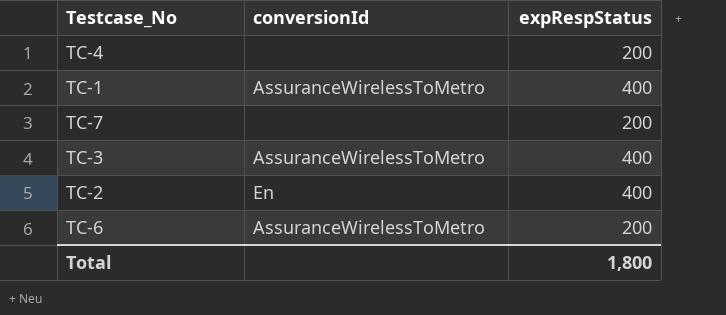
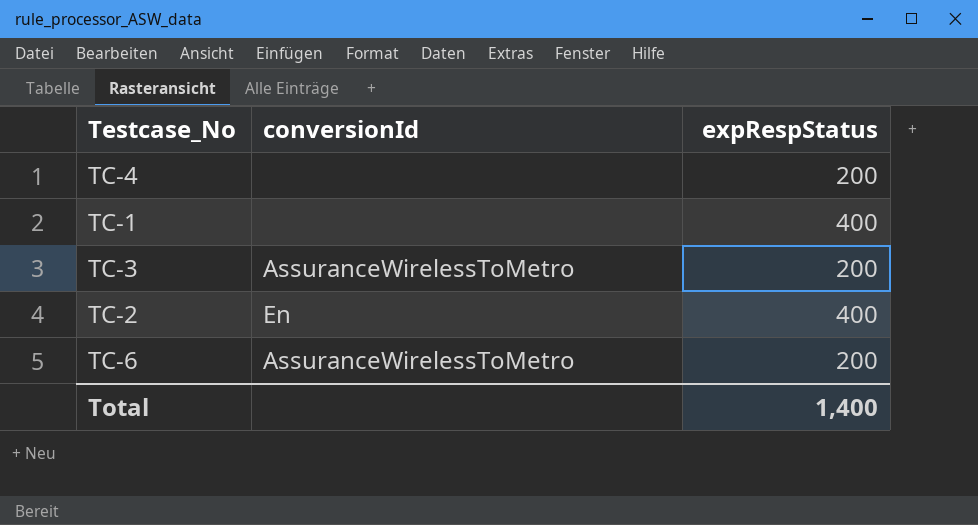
row TC-7: none | 200 -> none
TC-1 | conversionId: AssuranceWirelessToMetro -> none
TC-3 | expRespStatus: 400 -> 200
Total | expRespStatus: 1,800 -> 1,400

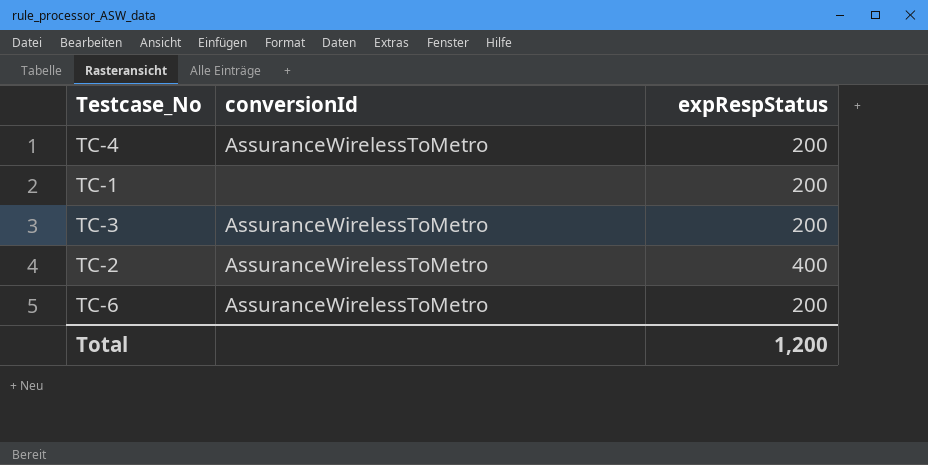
TC-4 | conversionId: none -> AssuranceWirelessToMetro
TC-1 | expRespStatus: 400 -> 200
TC-2 | conversionId: En -> AssuranceWirelessToMetro
Total | expRespStatus: 1,400 -> 1,200

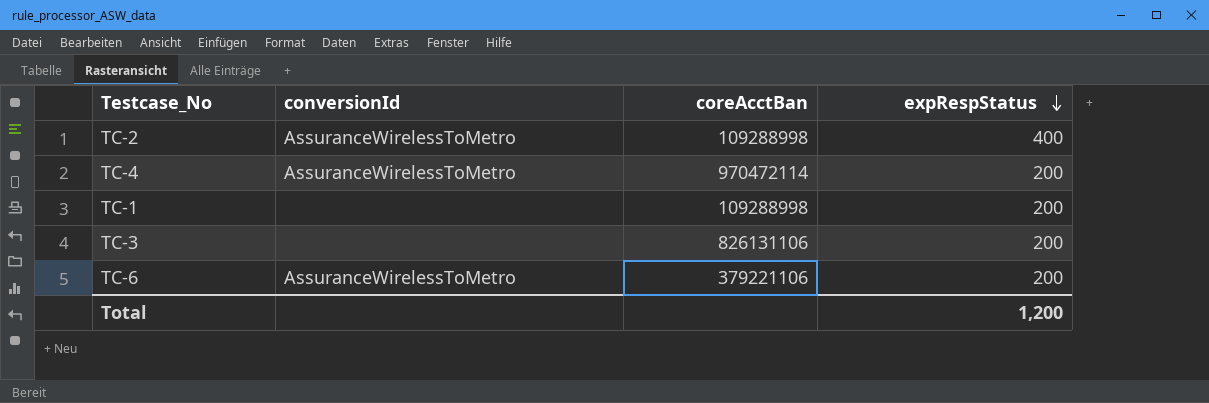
row order: none -> expRespStatus descending
column coreAcctBan | position: none -> 3
TC-3 | conversionId: AssuranceWirelessToMetro -> none

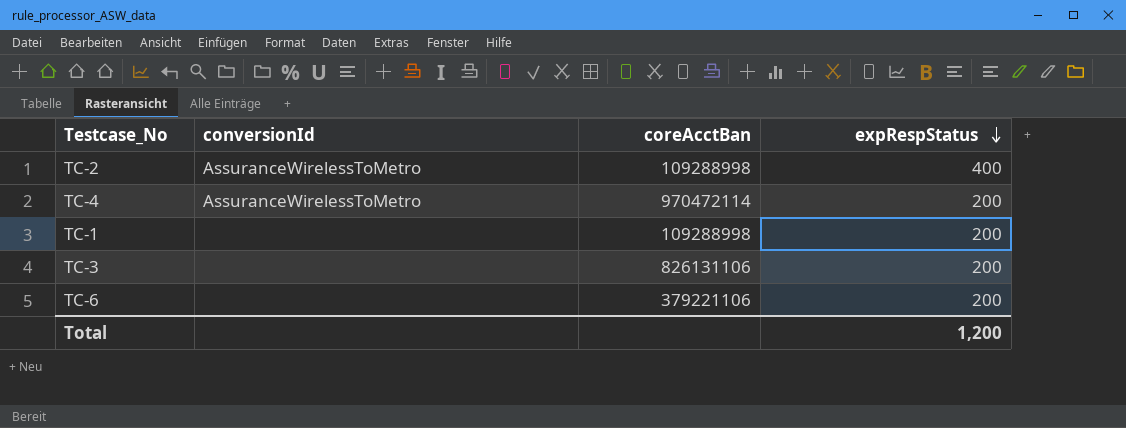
TC-6 | conversionId: AssuranceWirelessToMetro -> none

